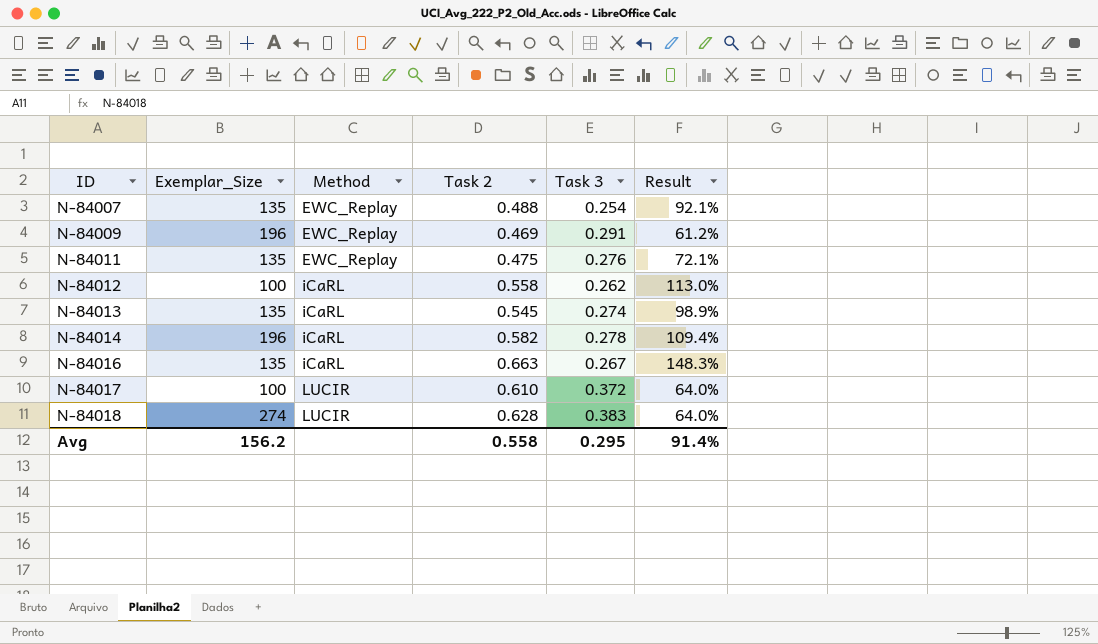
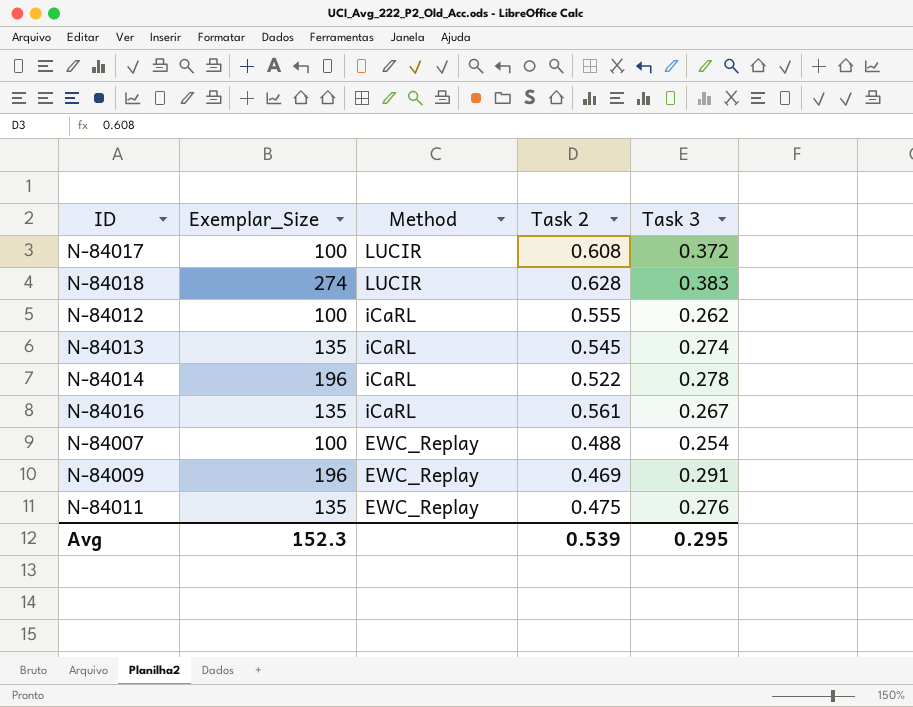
row order: ID ascending -> Method descending
column Result | formula: ([Task 2] - [Task 3]) / [Task 3] -> none
N-84017 | Task 2: 0.610 -> 0.608
N-84012 | Task 2: 0.558 -> 0.555
N-84014 | Task 2: 0.582 -> 0.522
N-84016 | Task 2: 0.663 -> 0.561
N-84007 | Exemplar_Size: 135 -> 100
Avg | Exemplar_Size: 156.2 -> 152.3
Avg | Task 2: 0.558 -> 0.539

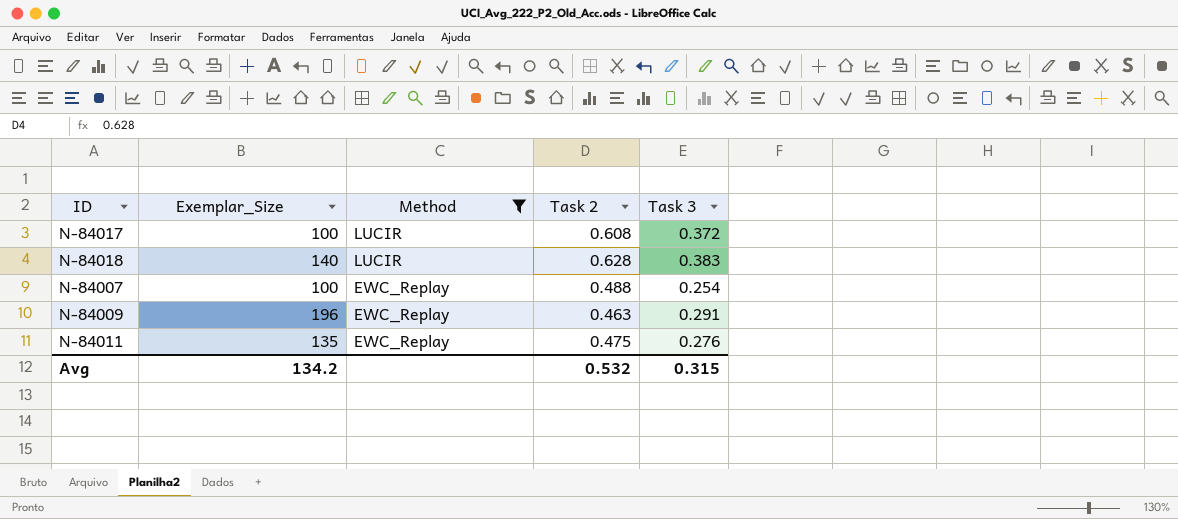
filter: none -> Method != iCaRL
N-84018 | Exemplar_Size: 274 -> 140
N-84009 | Task 2: 0.469 -> 0.463
Avg | Exemplar_Size: 152.3 -> 134.2
Avg | Task 2: 0.539 -> 0.532
Avg | Task 3: 0.295 -> 0.315

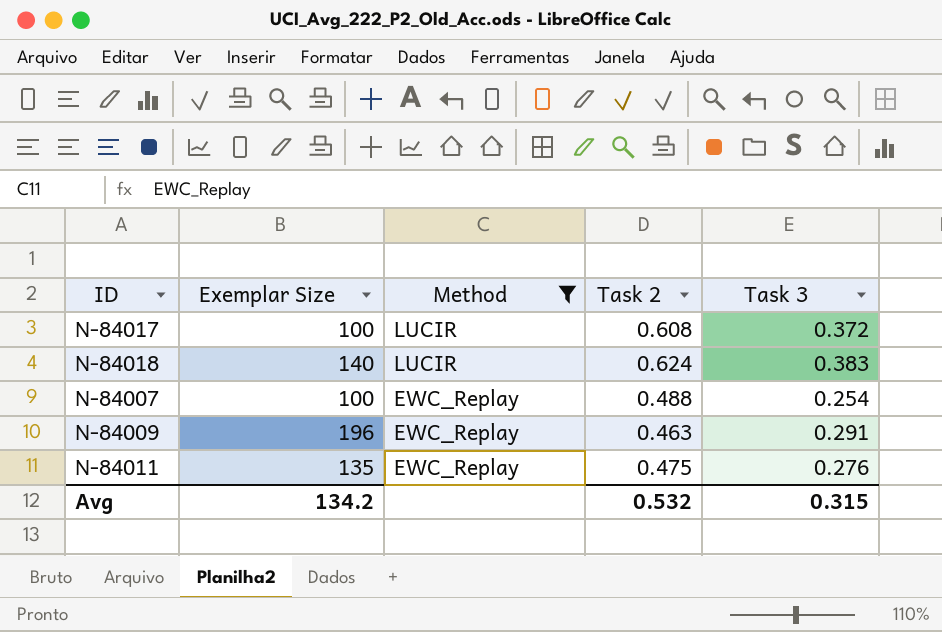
column name: Exemplar_Size -> Exemplar Size
N-84018 | Task 2: 0.628 -> 0.624

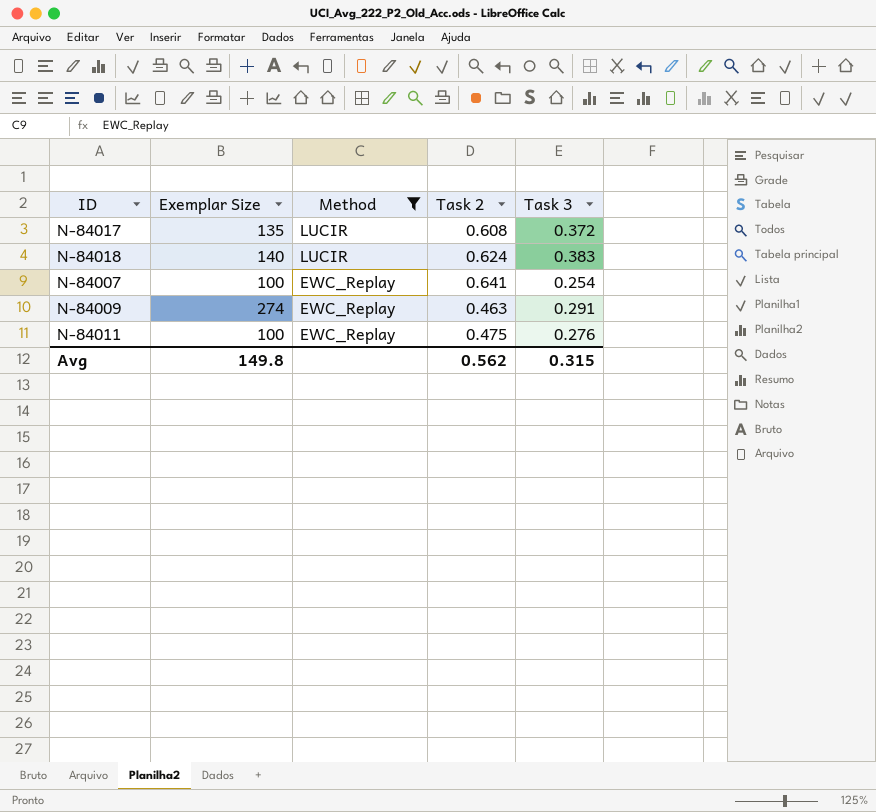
N-84017 | Exemplar Size: 100 -> 135
N-84007 | Task 2: 0.488 -> 0.641
N-84009 | Exemplar Size: 196 -> 274
N-84011 | Exemplar Size: 135 -> 100
Avg | Exemplar Size: 134.2 -> 149.8
Avg | Task 2: 0.532 -> 0.562

